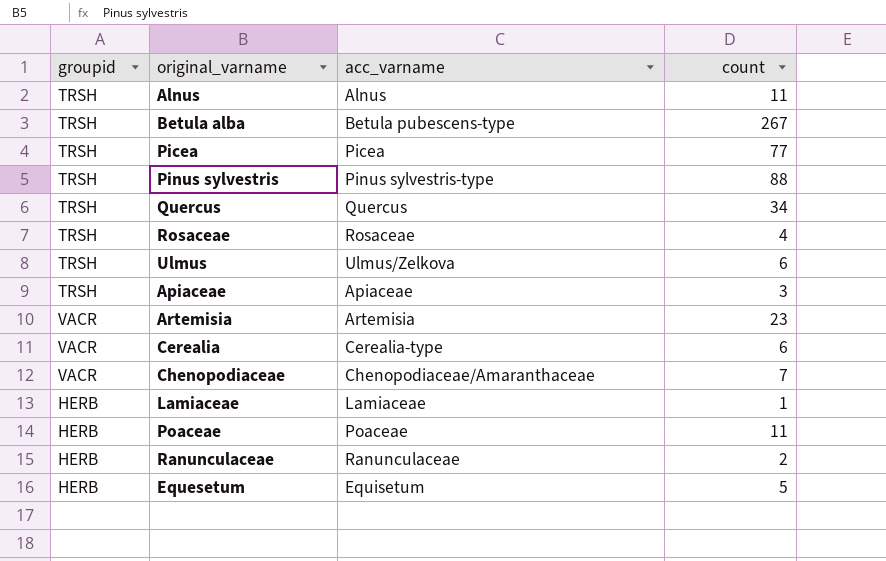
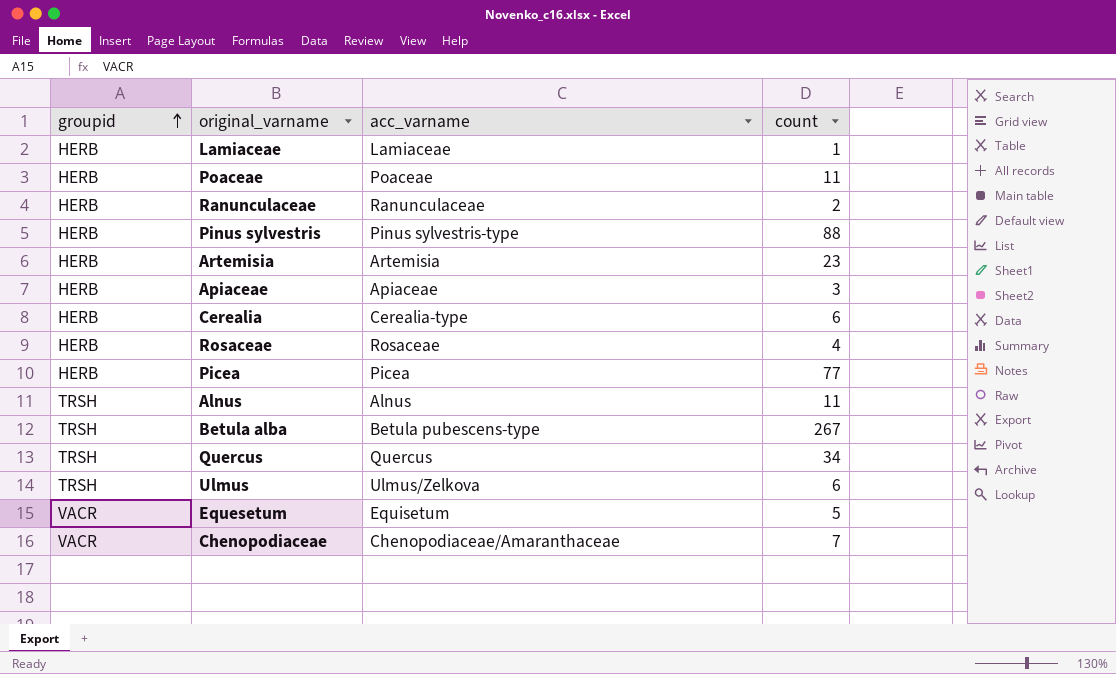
row order: none -> groupid ascending
Pinus sylvestris | groupid: TRSH -> HERB
Artemisia | groupid: VACR -> HERB
Apiaceae | groupid: TRSH -> HERB
Cerealia | groupid: VACR -> HERB
Rosaceae | groupid: TRSH -> HERB
Picea | groupid: TRSH -> HERB
Equesetum | groupid: HERB -> VACR

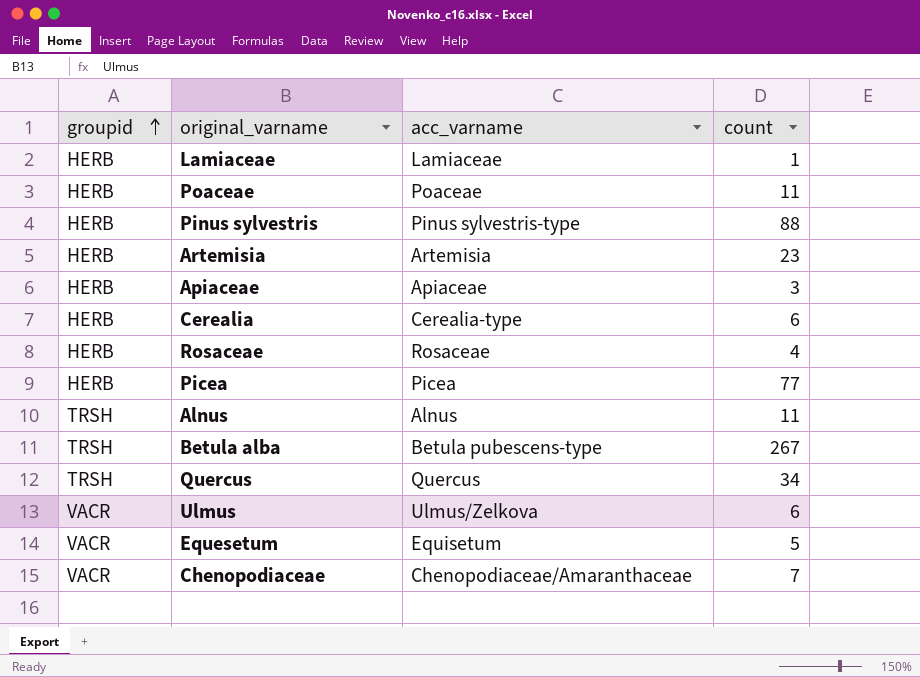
row Ranunculaceae: HERB | Ranunculaceae | 2 -> none
Ulmus | groupid: TRSH -> VACR

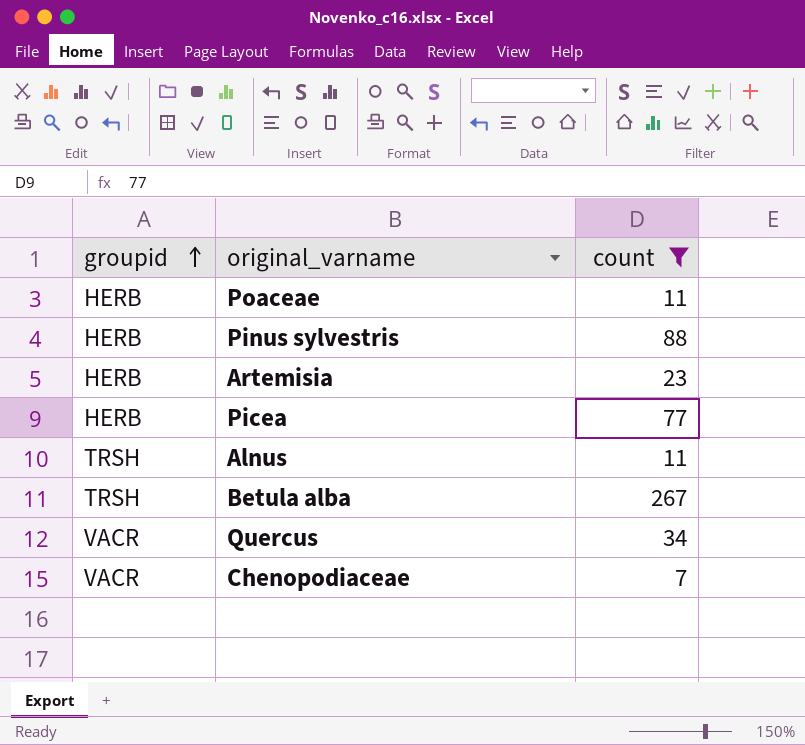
filter: none -> count >= 7
column acc_varname | position: 3 -> none
Quercus | groupid: TRSH -> VACR

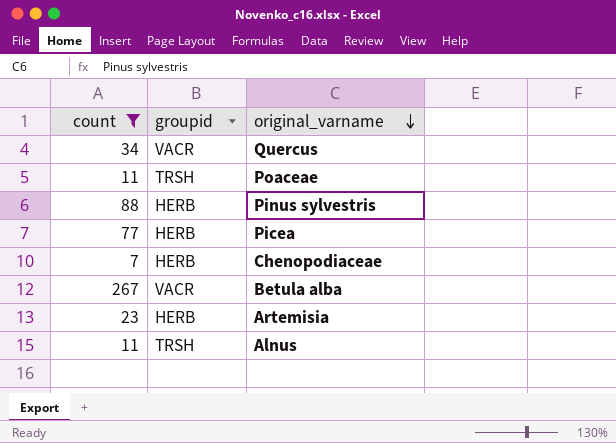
row order: groupid ascending -> original_varname descending
column count | position: 3 -> 1
Poaceae | groupid: HERB -> TRSH
Chenopodiaceae | groupid: VACR -> HERB
Betula alba | groupid: TRSH -> VACR

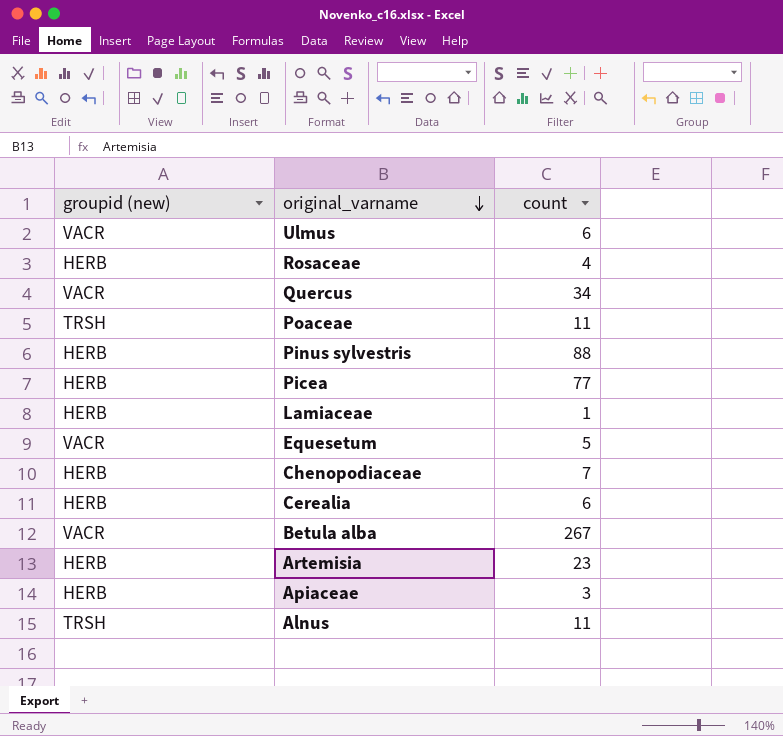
filter: count >= 7 -> none
column name: groupid -> groupid (new)
column count | position: 1 -> 3

